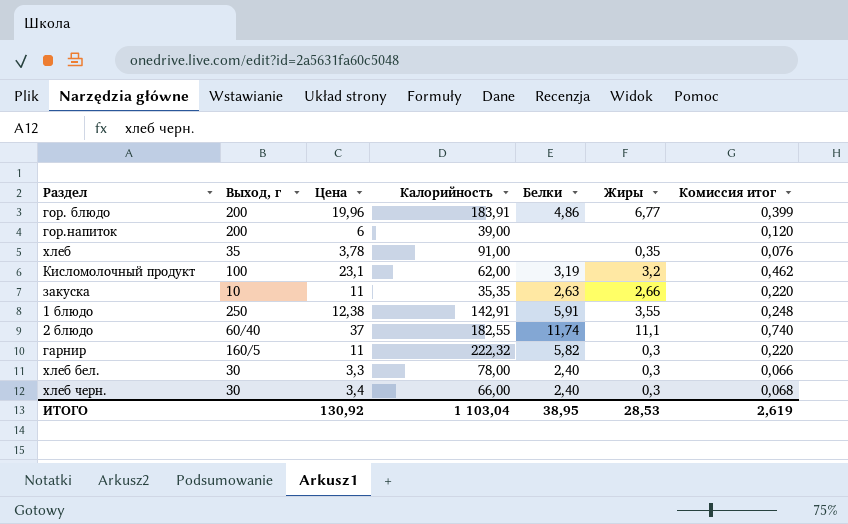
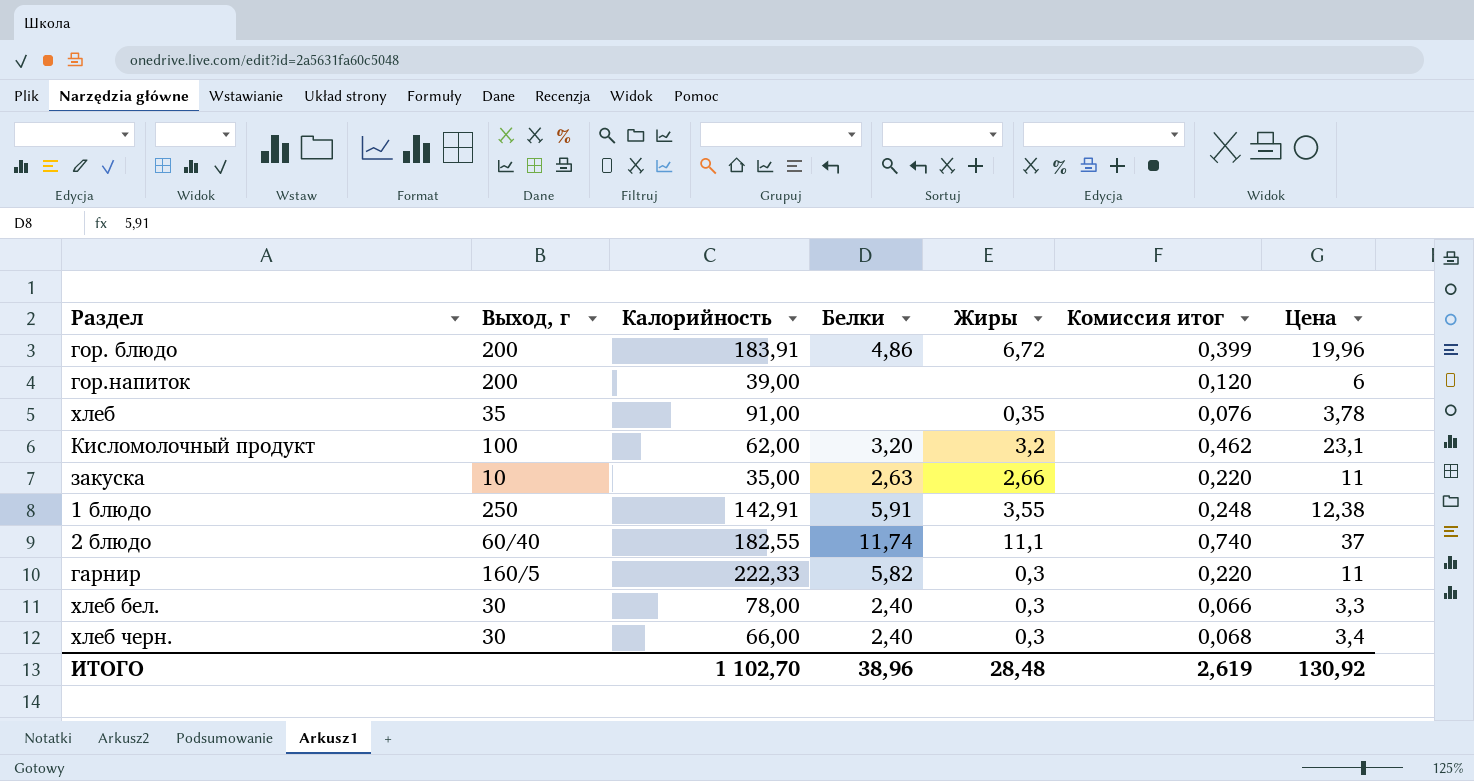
column Цена | position: 3 -> 7
гор. блюдо | Жиры: 6,77 -> 6,72
Кисломолочный продукт | Белки: 3,19 -> 3,20
закуска | Калорийность: 35,35 -> 35,00
гарнир | Калорийность: 222,32 -> 222,33
ИТОГО | Калорийность: 1 103,04 -> 1 102,70
ИТОГО | Белки: 38,95 -> 38,96
ИТОГО | Жиры: 28,53 -> 28,48

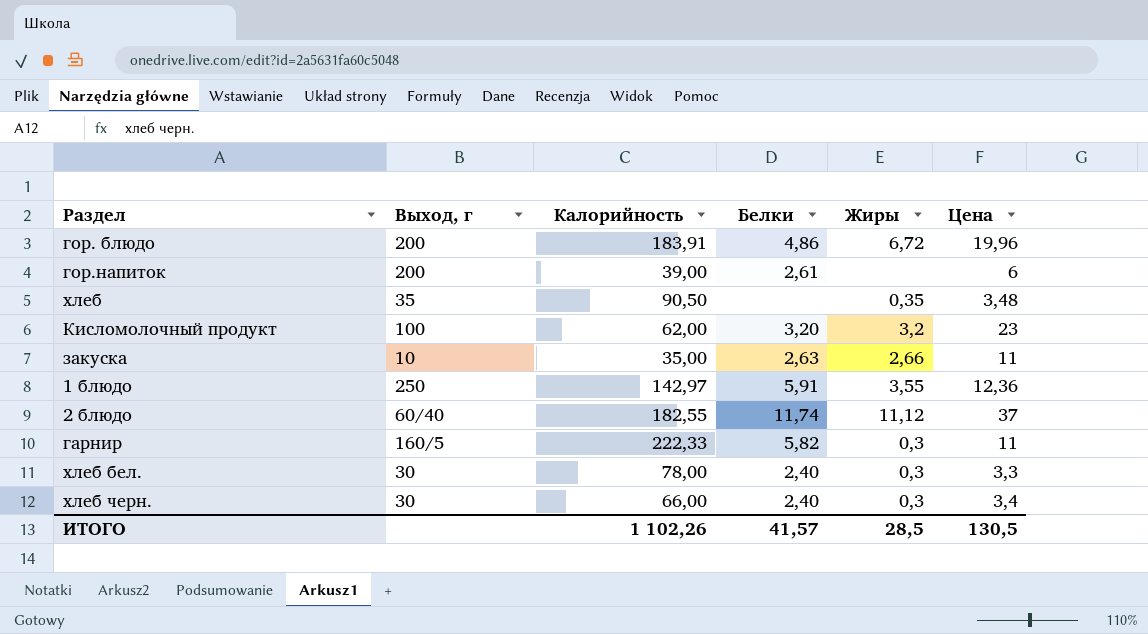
column Комиссия итог | formula: [Цена] * 0,02 -> none
гор.напиток | Белки: none -> 2,61
хлеб | Калорийность: 91,00 -> 90,50
хлеб | Цена: 3,78 -> 3,48
Кисломолочный продукт | Цена: 23,1 -> 23
1 блюдо | Калорийность: 142,91 -> 142,97
1 блюдо | Цена: 12,38 -> 12,36
2 блюдо | Жиры: 11,1 -> 11,12
ИТОГО | Калорийность: 1 102,70 -> 1 102,26
ИТОГО | Белки: 38,96 -> 41,57
ИТОГО | Жиры: 28,48 -> 28,5
ИТОГО | Цена: 130,92 -> 130,5

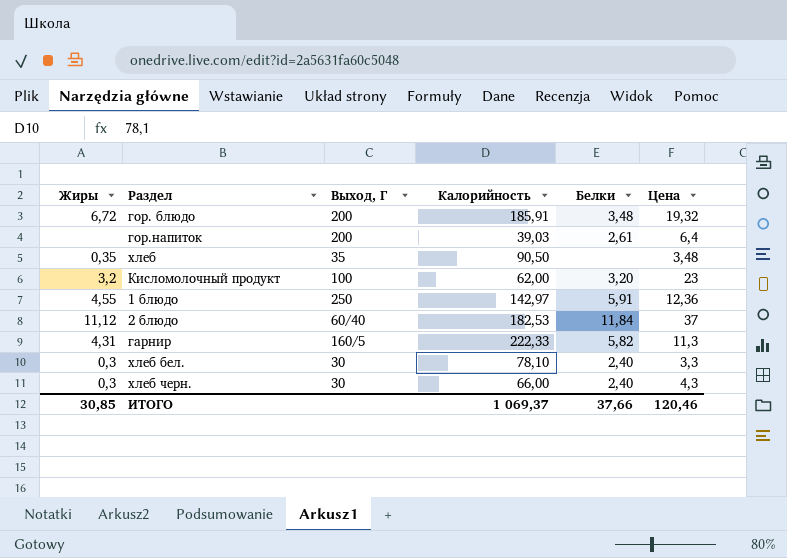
column Жиры | position: 5 -> 1
column name: Выход, г -> Выход, Г
row закуска: 10 | 35,00 | 2,63 | 2,66 | 11 -> none
гор. блюдо | Калорийность: 183,91 -> 185,91
гор. блюдо | Белки: 4,86 -> 3,48
гор. блюдо | Цена: 19,96 -> 19,32
гор.напиток | Калорийность: 39,00 -> 39,03
гор.напиток | Цена: 6 -> 6,4
1 блюдо | Жиры: 3,55 -> 4,55
2 блюдо | Калорийность: 182,55 -> 182,53
2 блюдо | Белки: 11,74 -> 11,84
гарнир | Жиры: 0,3 -> 4,31
гарнир | Цена: 11 -> 11,3
хлеб бел. | Калорийность: 78,00 -> 78,10
хлеб черн. | Цена: 3,4 -> 4,3
ИТОГО | Жиры: 28,5 -> 30,85
ИТОГО | Калорийность: 1 102,26 -> 1 069,37
ИТОГО | Белки: 41,57 -> 37,66
ИТОГО | Цена: 130,5 -> 120,46

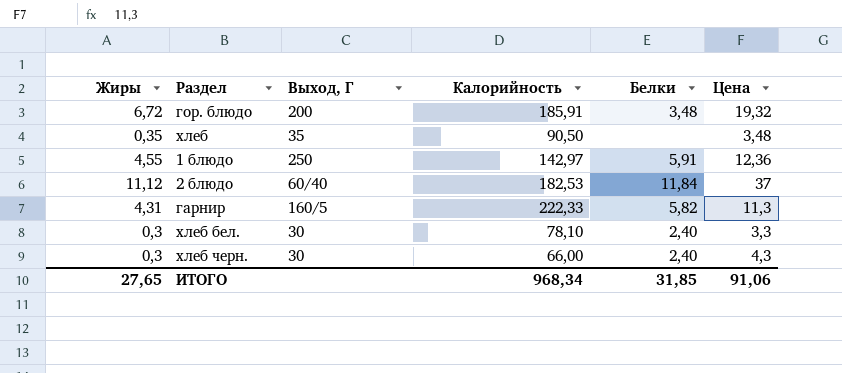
row гор.напиток: none | 200 | 39,03 | 2,61 | 6,4 -> none
row Кисломолочный продукт: 3,2 | 100 | 62,00 | 3,20 | 23 -> none
ИТОГО | Жиры: 30,85 -> 27,65
ИТОГО | Калорийность: 1 069,37 -> 968,34
ИТОГО | Белки: 37,66 -> 31,85
ИТОГО | Цена: 120,46 -> 91,06

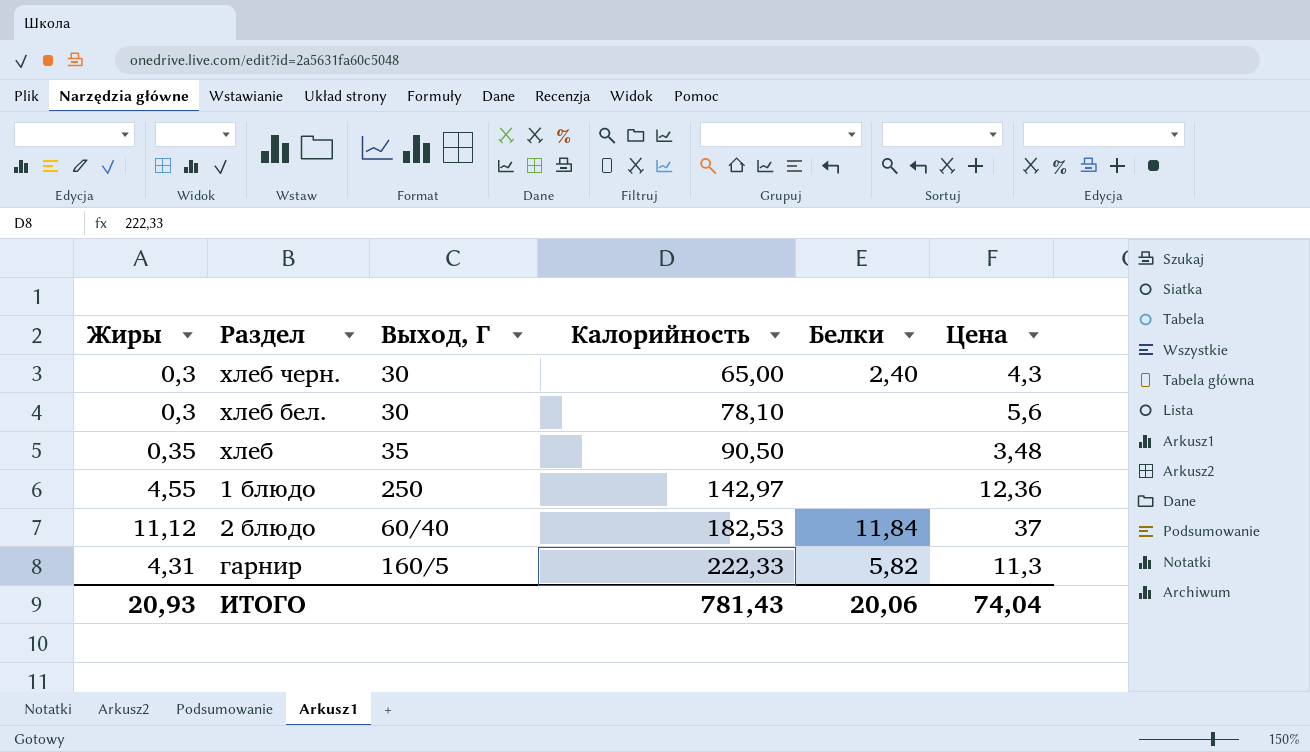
row order: none -> Калорийность ascending
row гор. блюдо: 6,72 | 200 | 185,91 | 3,48 | 19,32 -> none
хлеб черн. | Калорийность: 66,00 -> 65,00
хлеб бел. | Белки: 2,40 -> none
хлеб бел. | Цена: 3,3 -> 5,6
1 блюдо | Белки: 5,91 -> none
ИТОГО | Жиры: 27,65 -> 20,93
ИТОГО | Калорийность: 968,34 -> 781,43
ИТОГО | Белки: 31,85 -> 20,06
ИТОГО | Цена: 91,06 -> 74,04

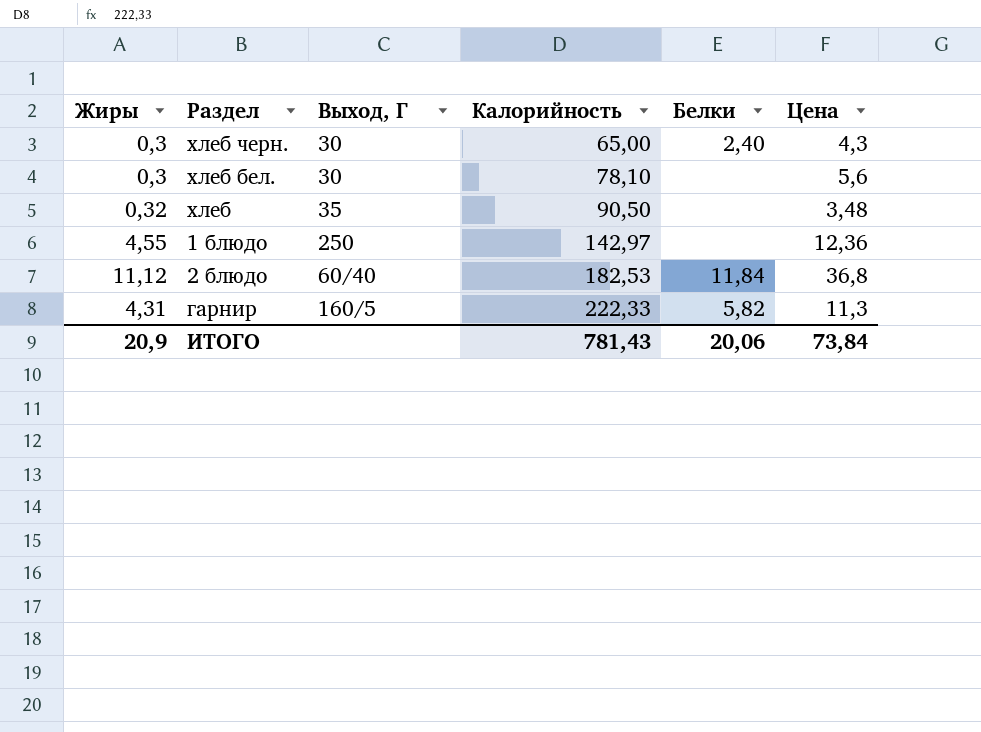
хлеб | Жиры: 0,35 -> 0,32
2 блюдо | Цена: 37 -> 36,8
ИТОГО | Жиры: 20,93 -> 20,9
ИТОГО | Цена: 74,04 -> 73,84

